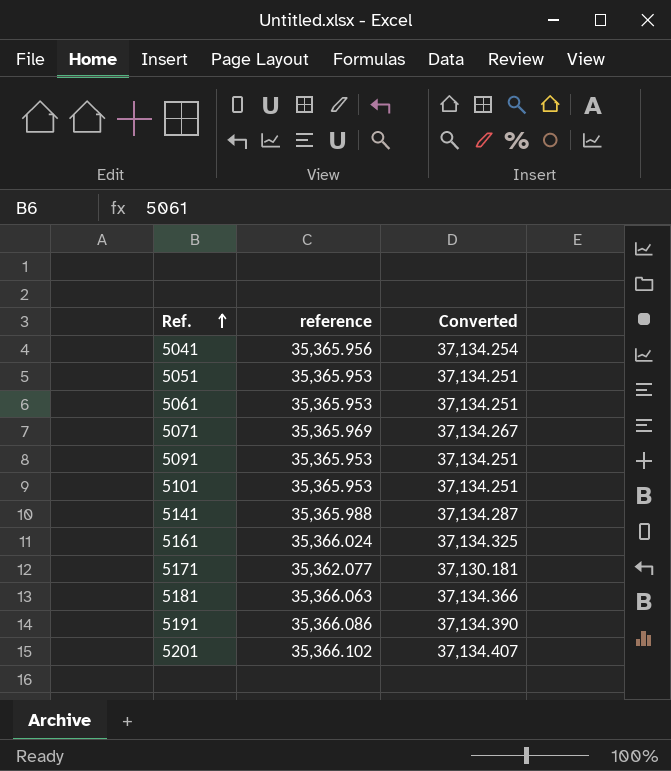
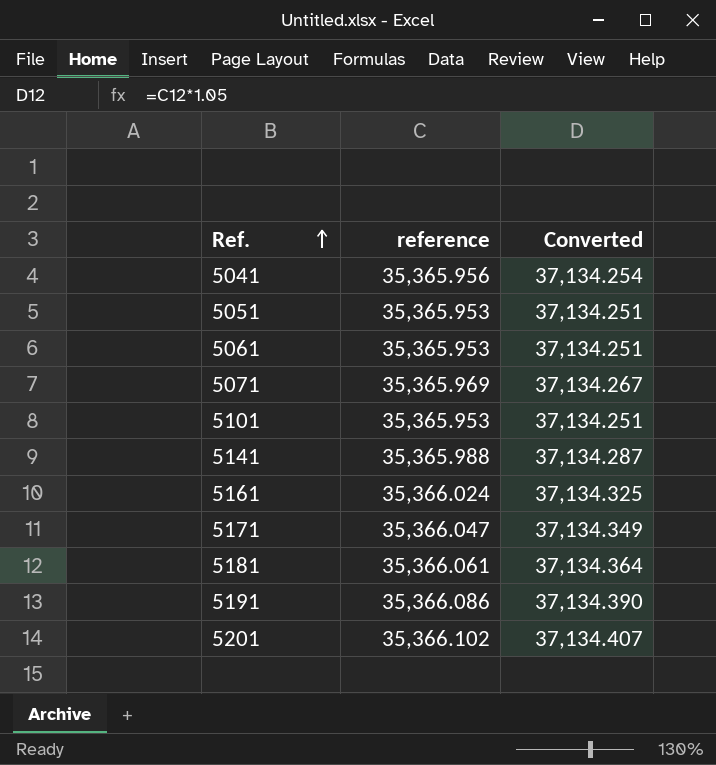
row 5091: 35,365.953 | 37,134.251 -> none
5171 | reference: 35,362.077 -> 35,366.047
5171 | Converted: 37,130.181 -> 37,134.349
5181 | reference: 35,366.063 -> 35,366.061
5181 | Converted: 37,134.366 -> 37,134.364

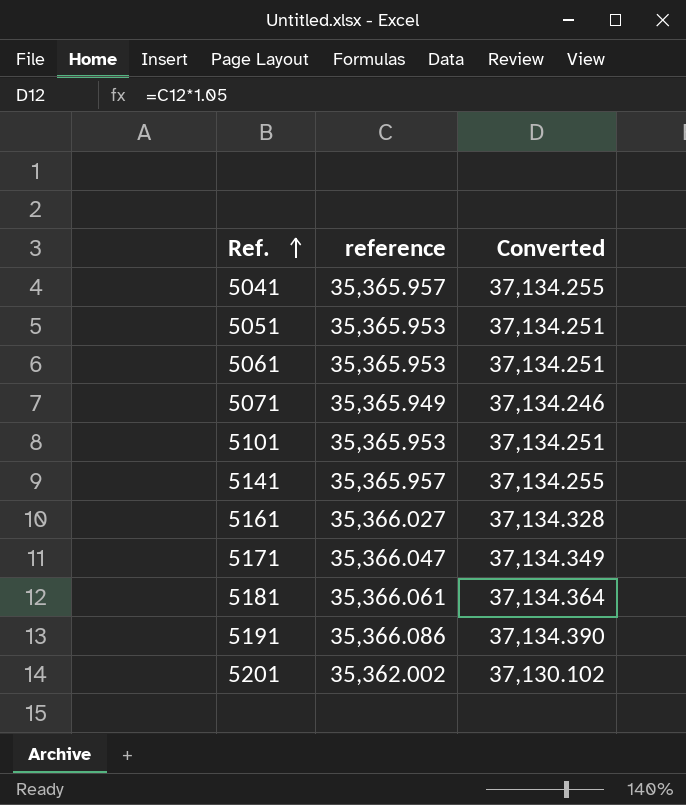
5041 | reference: 35,365.956 -> 35,365.957
5041 | Converted: 37,134.254 -> 37,134.255
5071 | reference: 35,365.969 -> 35,365.949
5071 | Converted: 37,134.267 -> 37,134.246
5141 | reference: 35,365.988 -> 35,365.957
5141 | Converted: 37,134.287 -> 37,134.255
5161 | reference: 35,366.024 -> 35,366.027
5161 | Converted: 37,134.325 -> 37,134.328
5201 | reference: 35,366.102 -> 35,362.002
5201 | Converted: 37,134.407 -> 37,130.102

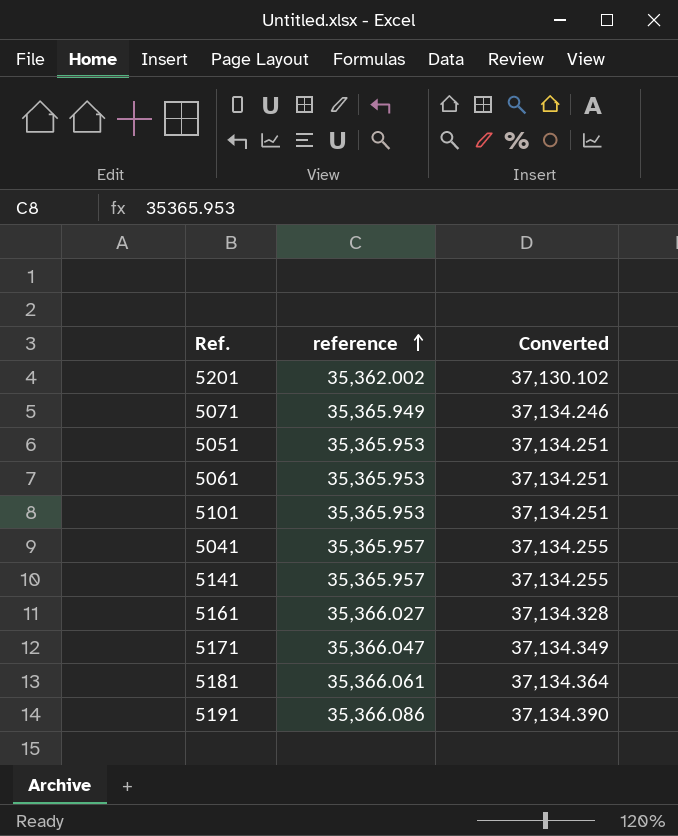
row order: Ref. ascending -> reference ascending

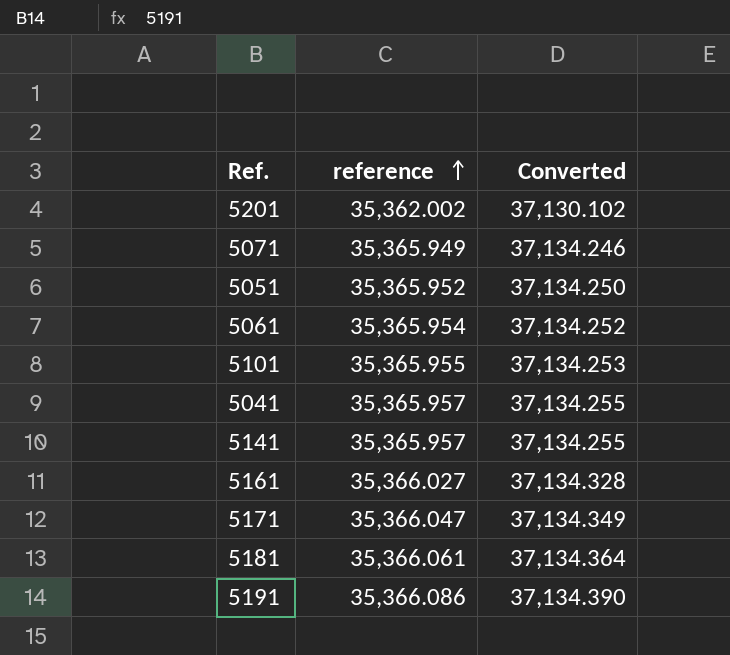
5051 | reference: 35,365.953 -> 35,365.952
5051 | Converted: 37,134.251 -> 37,134.250
5061 | reference: 35,365.953 -> 35,365.954
5061 | Converted: 37,134.251 -> 37,134.252
5101 | reference: 35,365.953 -> 35,365.955
5101 | Converted: 37,134.251 -> 37,134.253

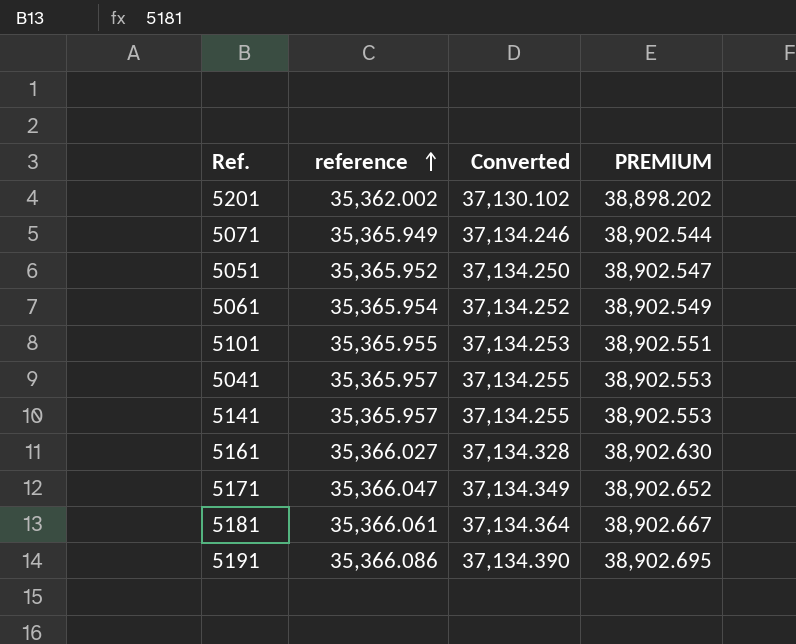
column PREMIUM | formula: none -> [reference] * 1.1

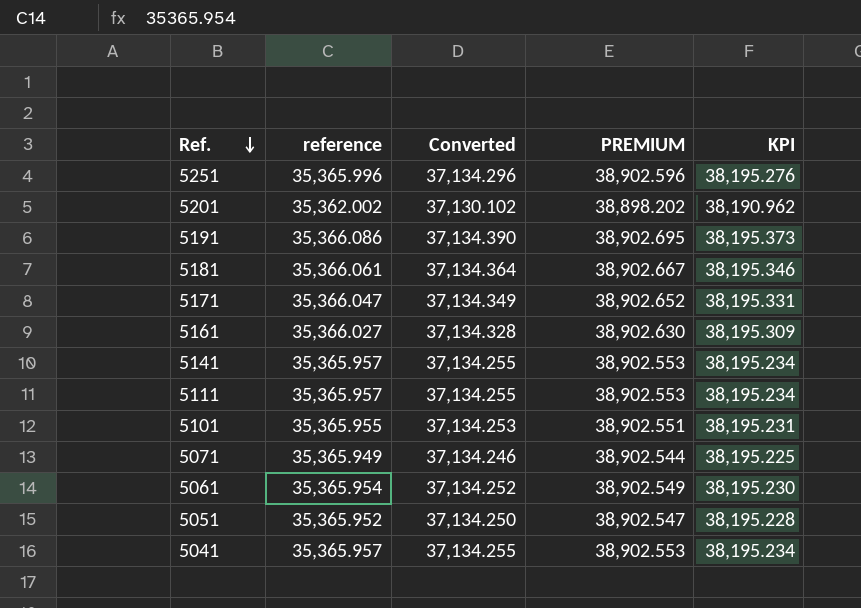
row order: reference ascending -> Ref. descending
column KPI | formula: none -> [reference] * 1.08
row 5251: none -> 35,365.996 | 37,134.296 | 38,902.596 | 38,195.276
row 5111: none -> 35,365.957 | 37,134.255 | 38,902.553 | 38,195.234

